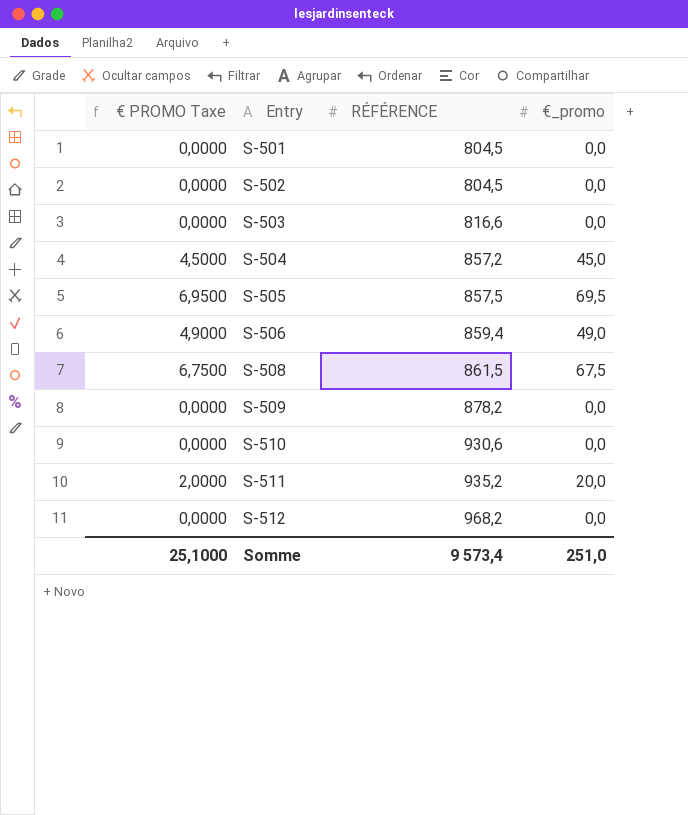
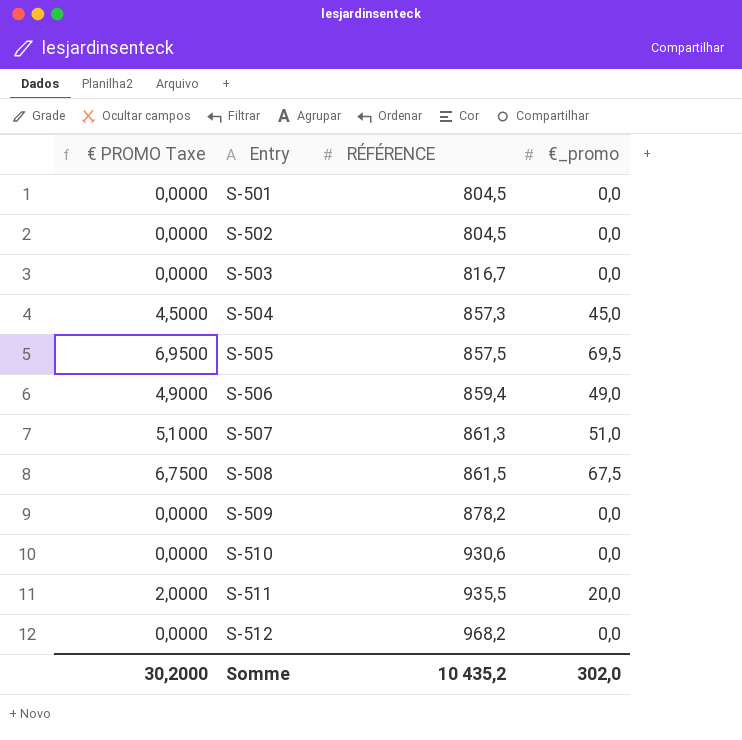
S-503 | RÉFÉRENCE: 816,6 -> 816,7
S-504 | RÉFÉRENCE: 857,2 -> 857,3
row S-507: none -> 5,1000 | 861,3 | 51,0
S-511 | RÉFÉRENCE: 935,2 -> 935,5
Somme | € PROMO Taxe: 25,1000 -> 30,2000
Somme | RÉFÉRENCE: 9 573,4 -> 10 435,2
Somme | €_promo: 251,0 -> 302,0

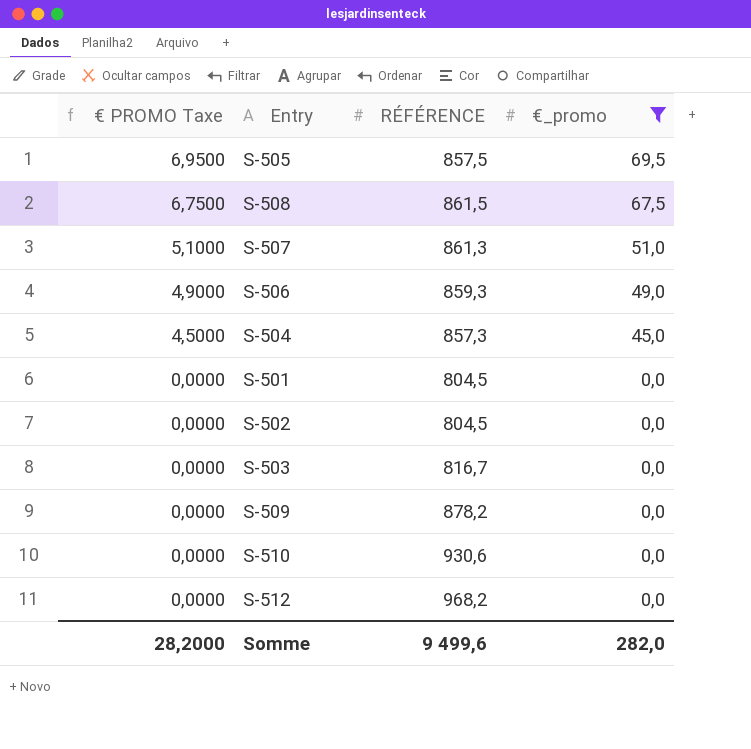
filter: none -> €_promo != 20,0
row order: Entry ascending -> € PROMO Taxe descending
S-506 | RÉFÉRENCE: 859,4 -> 859,3
Somme | € PROMO Taxe: 30,2000 -> 28,2000
Somme | RÉFÉRENCE: 10 435,2 -> 9 499,6
Somme | €_promo: 302,0 -> 282,0

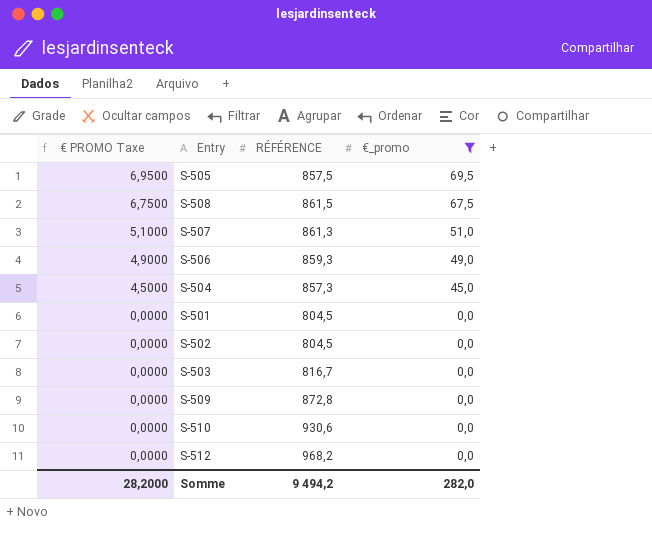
S-509 | RÉFÉRENCE: 878,2 -> 872,8
Somme | RÉFÉRENCE: 9 499,6 -> 9 494,2

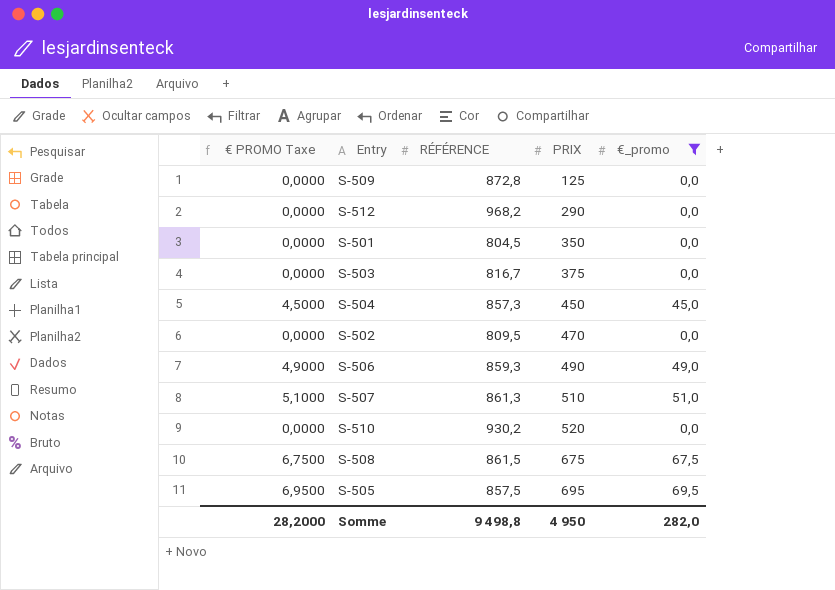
row order: € PROMO Taxe descending -> PRIX ascending
column PRIX | position: none -> 4
S-502 | RÉFÉRENCE: 804,5 -> 809,5
S-510 | RÉFÉRENCE: 930,6 -> 930,2
Somme | RÉFÉRENCE: 9 494,2 -> 9 498,8

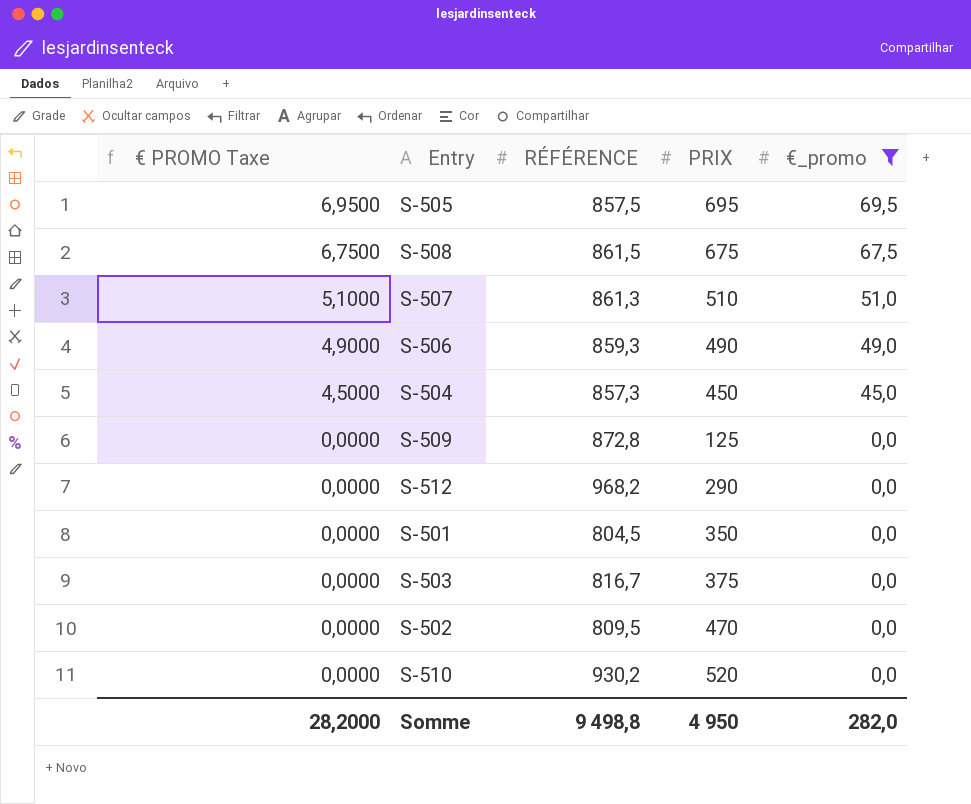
row order: PRIX ascending -> € PROMO Taxe descending

